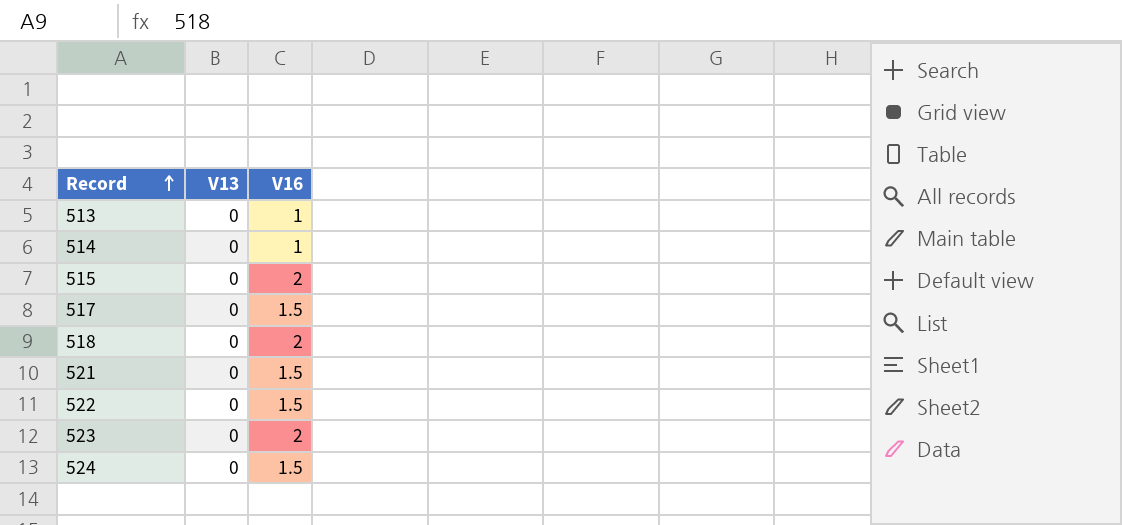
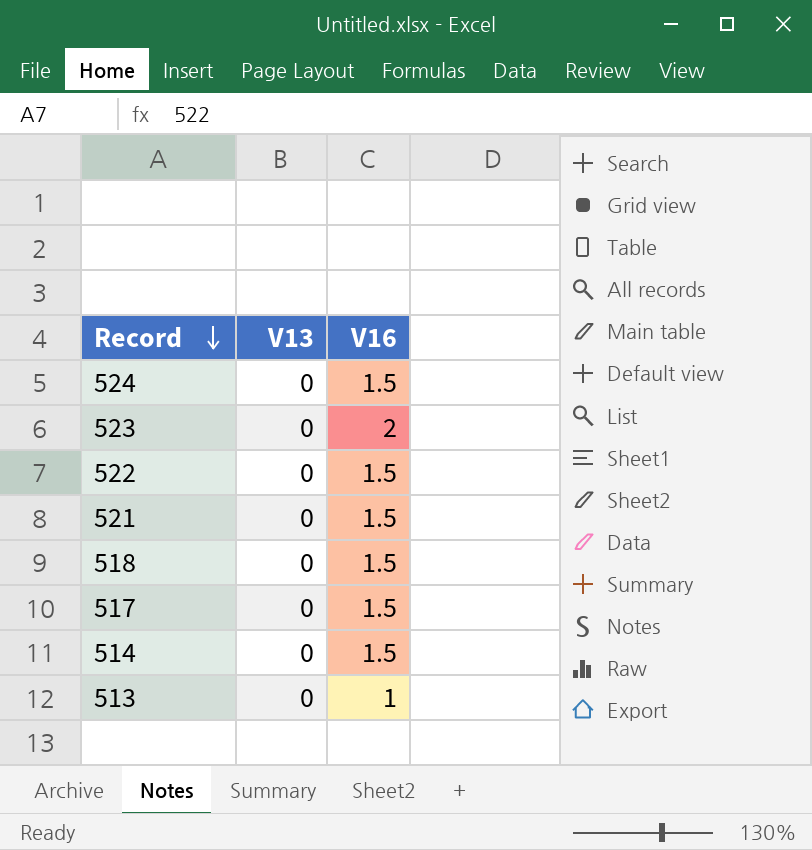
row order: Record ascending -> Record descending
row 515: 0 | 2 -> none
518 | V16: 2 -> 1.5
514 | V16: 1 -> 1.5

